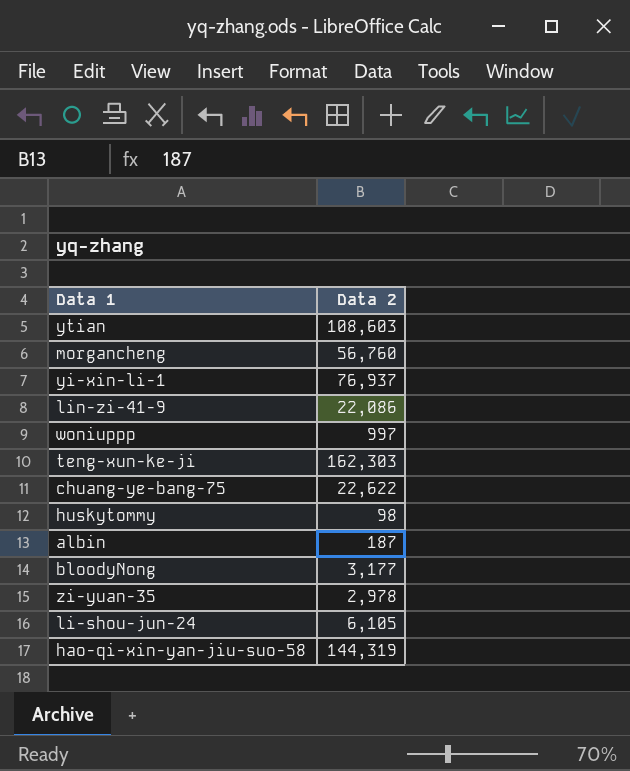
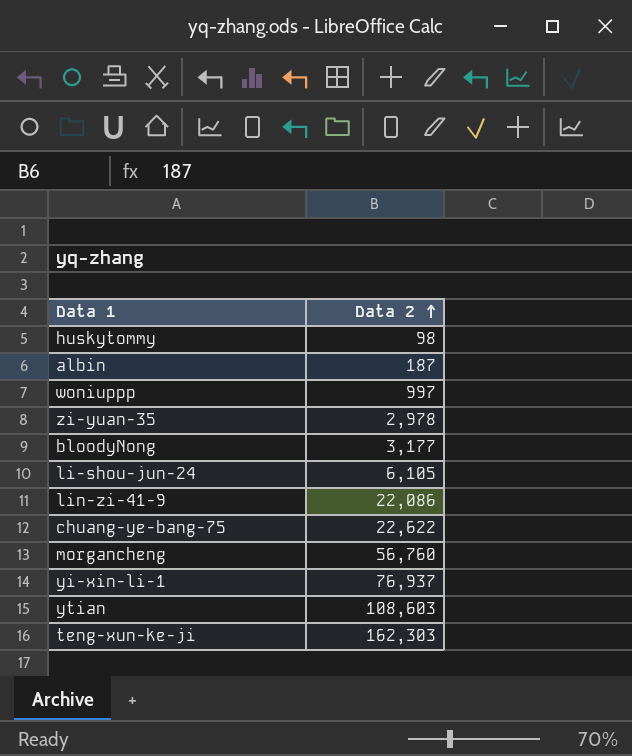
row order: none -> Data 2 ascending
row hao-qi-xin-yan-jiu-suo-58: 144,319 -> none

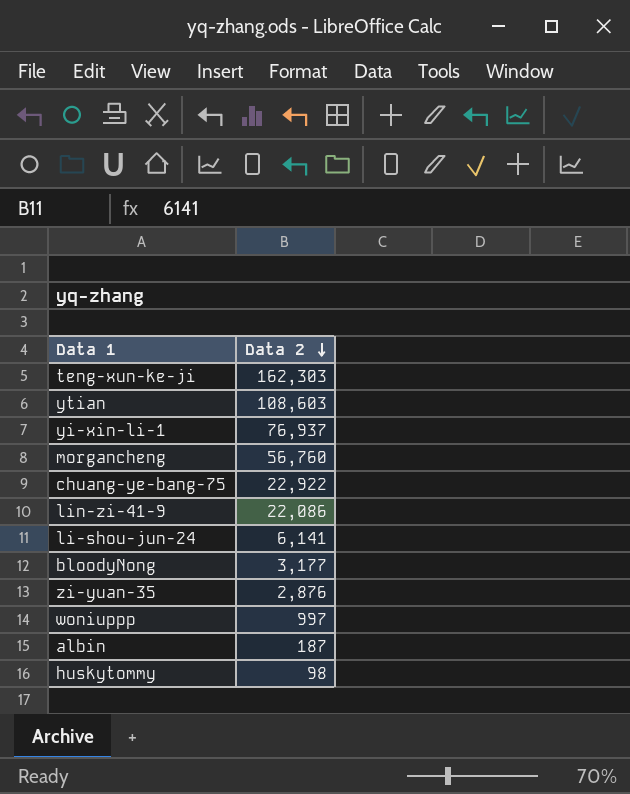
row order: Data 2 ascending -> Data 2 descending
chuang-ye-bang-75 | Data 2: 22,622 -> 22,922
li-shou-jun-24 | Data 2: 6,105 -> 6,141
zi-yuan-35 | Data 2: 2,978 -> 2,876

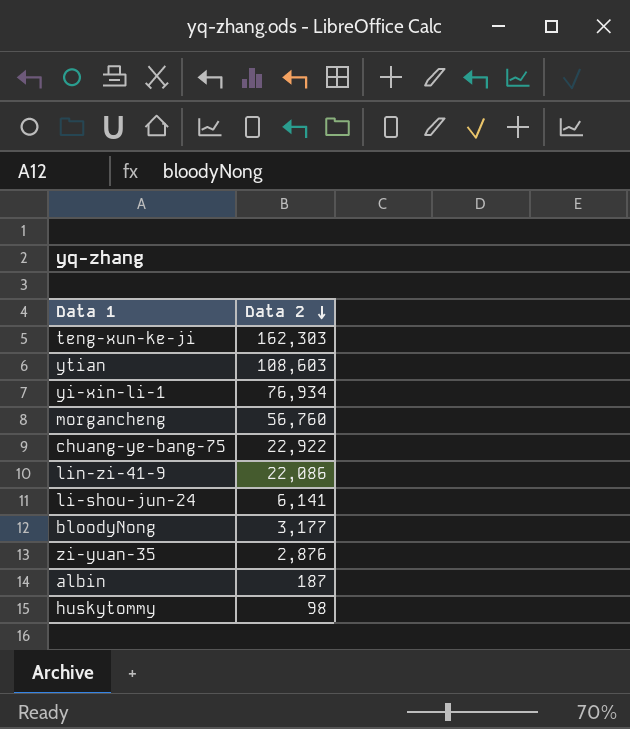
row woniuppp: 997 -> none
yi-xin-li-1 | Data 2: 76,937 -> 76,934

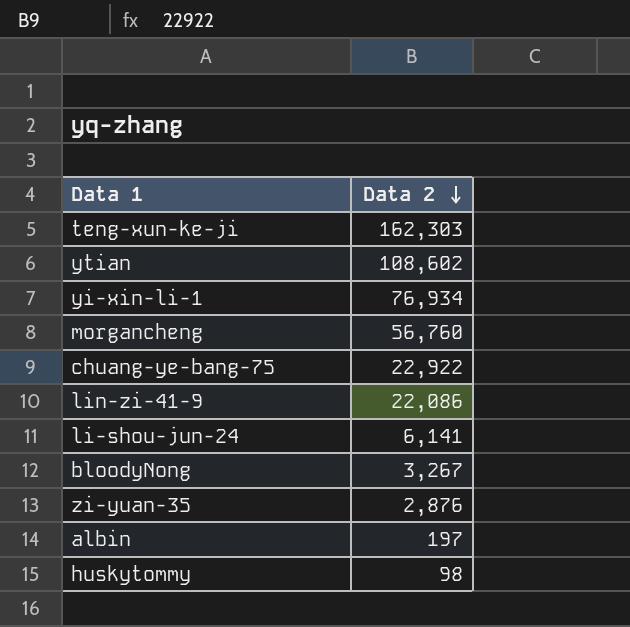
ytian | Data 2: 108,603 -> 108,602
bloodyNong | Data 2: 3,177 -> 3,267
albin | Data 2: 187 -> 197

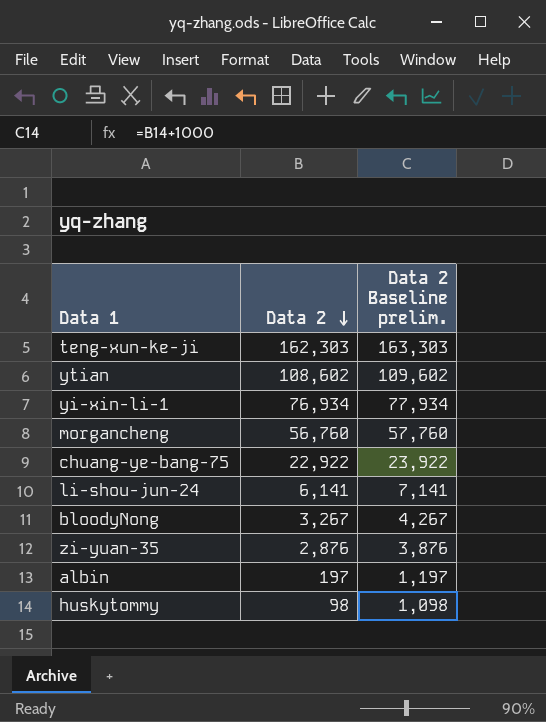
column Data 2 Baseline prelim. | formula: none -> [Data 2] + 1000
row lin-zi-41-9: 22,086 -> none

